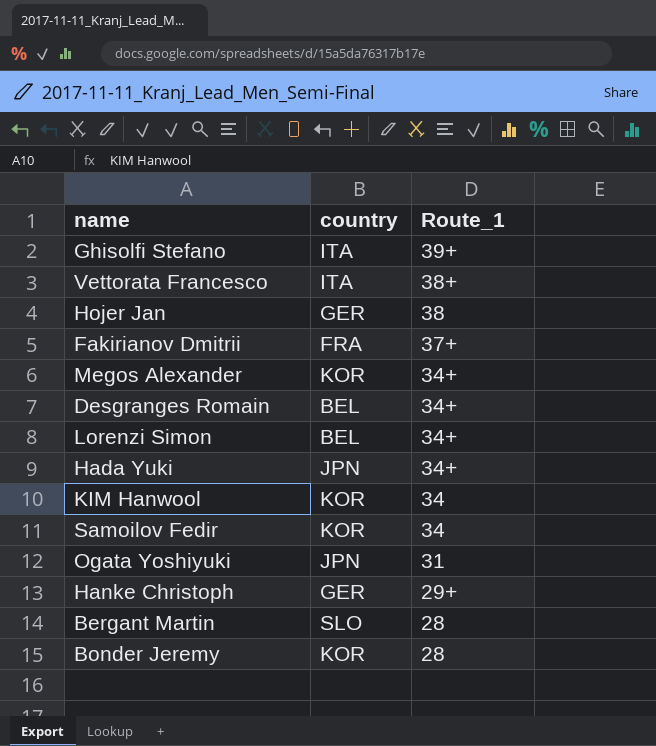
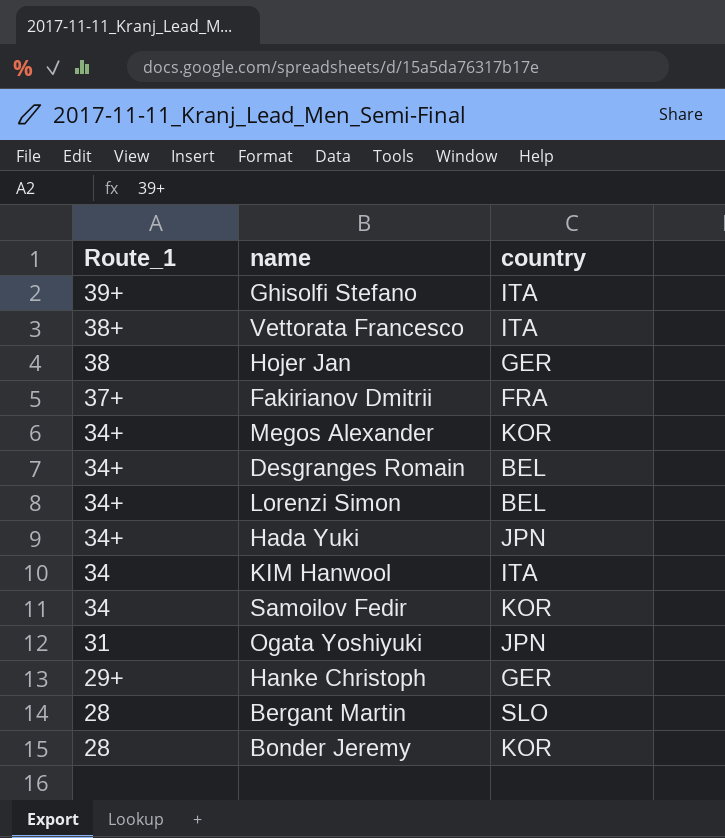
column Route_1 | position: 3 -> 1
KIM Hanwool | country: KOR -> ITA

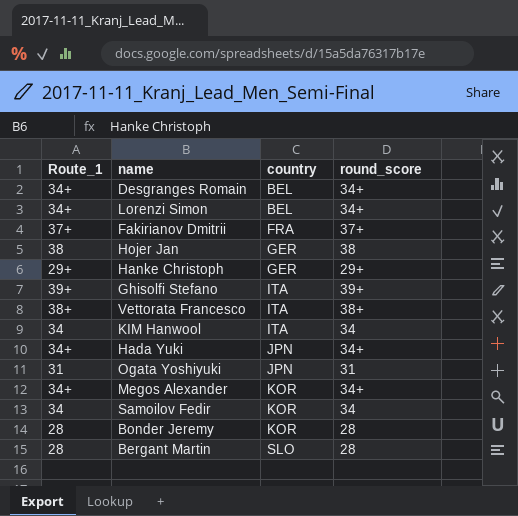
row order: Route_1 descending -> country ascending
column round_score | position: none -> 4

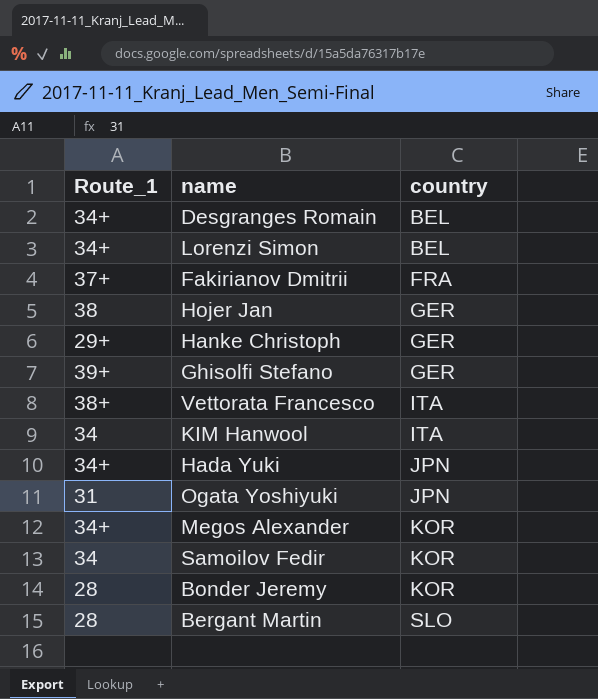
column round_score | position: 4 -> none
Ghisolfi Stefano | country: ITA -> GER

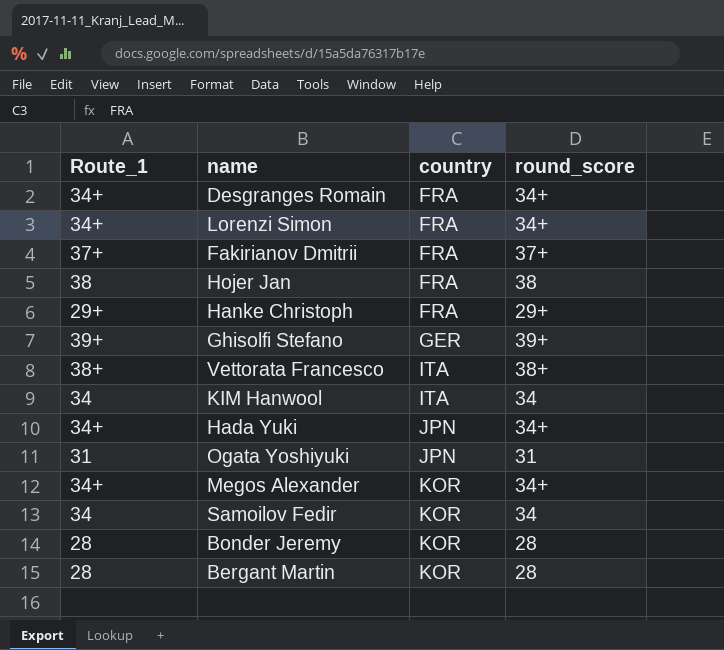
column round_score | position: none -> 4
Desgranges Romain | country: BEL -> FRA
Lorenzi Simon | country: BEL -> FRA
Hojer Jan | country: GER -> FRA
Hanke Christoph | country: GER -> FRA
Bergant Martin | country: SLO -> KOR

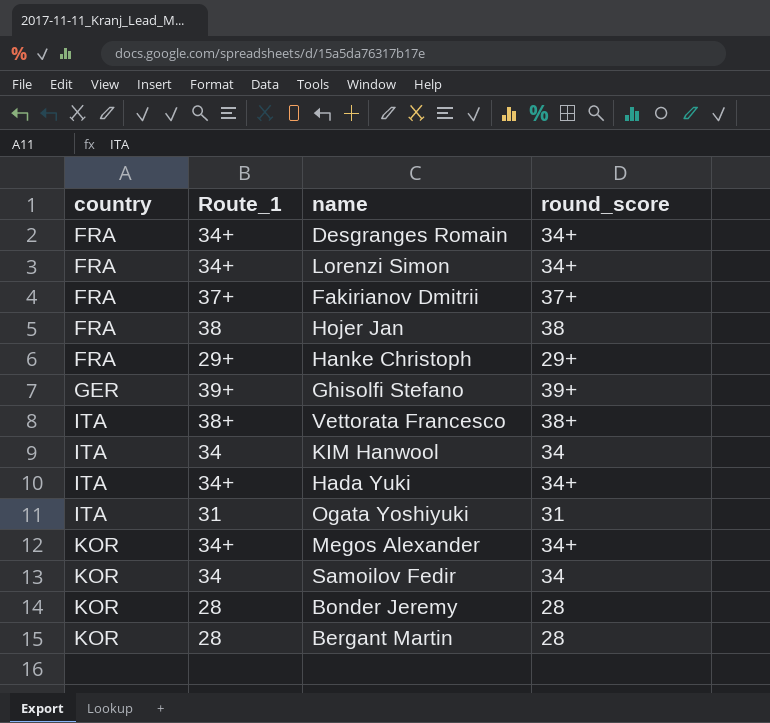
column country | position: 3 -> 1
Hada Yuki | country: JPN -> ITA
Ogata Yoshiyuki | country: JPN -> ITA

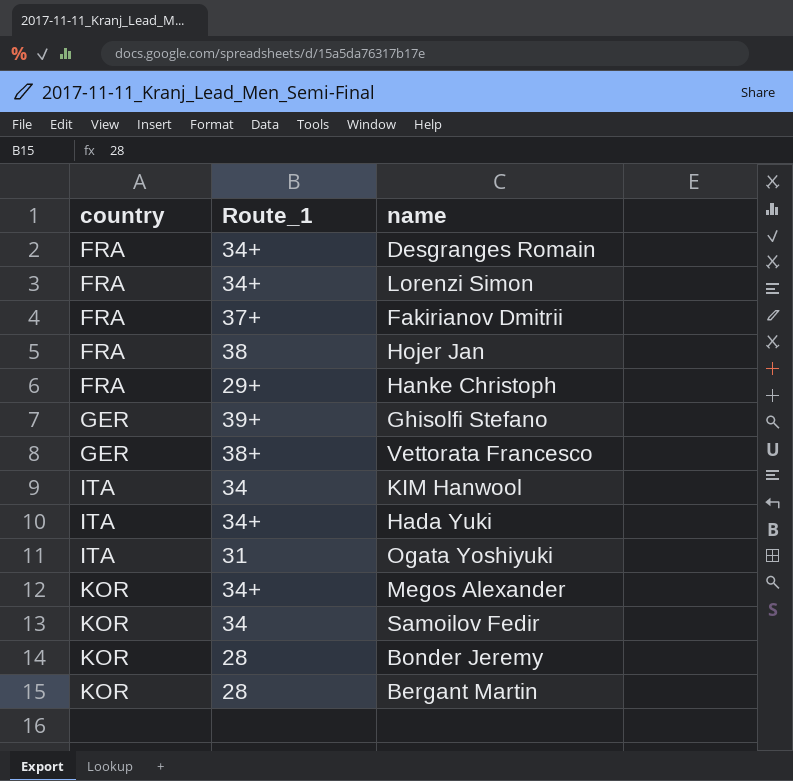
column round_score | position: 4 -> none
Vettorata Francesco | country: ITA -> GER

